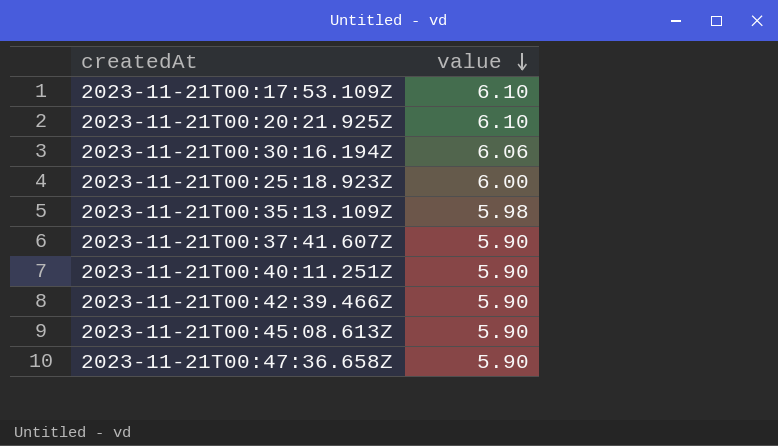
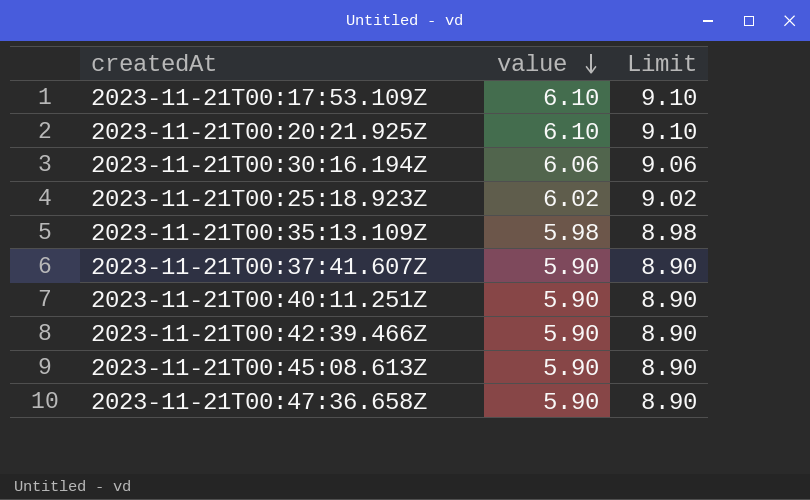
column Limit | formula: none -> [value] + 3
2023-11-21T00:25:18.923Z | value: 6.00 -> 6.02

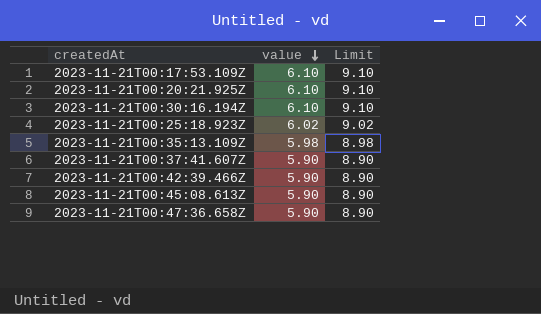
row 2023-11-21T00:40:11.251Z: 5.90 | 8.90 -> none
2023-11-21T00:30:16.194Z | value: 6.06 -> 6.10
2023-11-21T00:30:16.194Z | Limit: 9.06 -> 9.10

